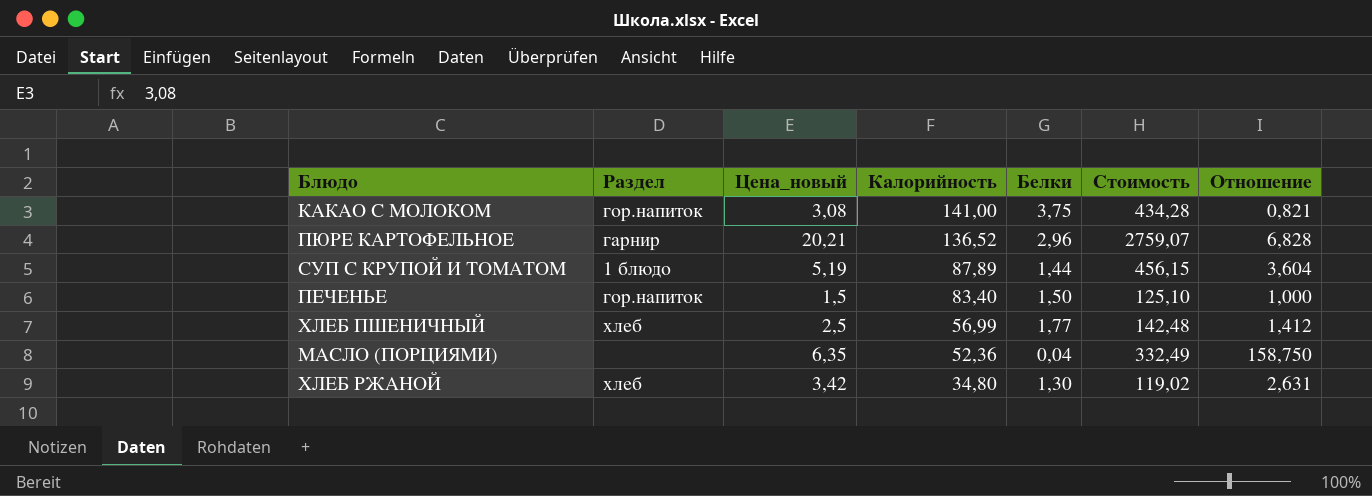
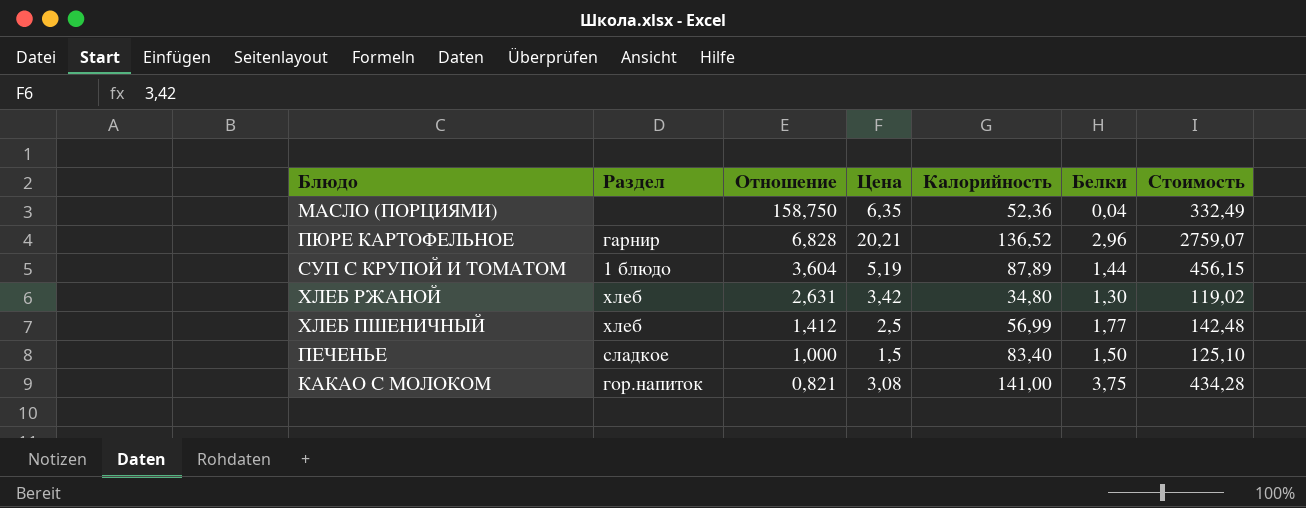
row order: Калорийность descending -> Отношение descending
column Отношение | position: 7 -> 3
column name: Цена_новый -> Цена
ПЕЧЕНЬЕ | Раздел: гор.напиток -> сладкое

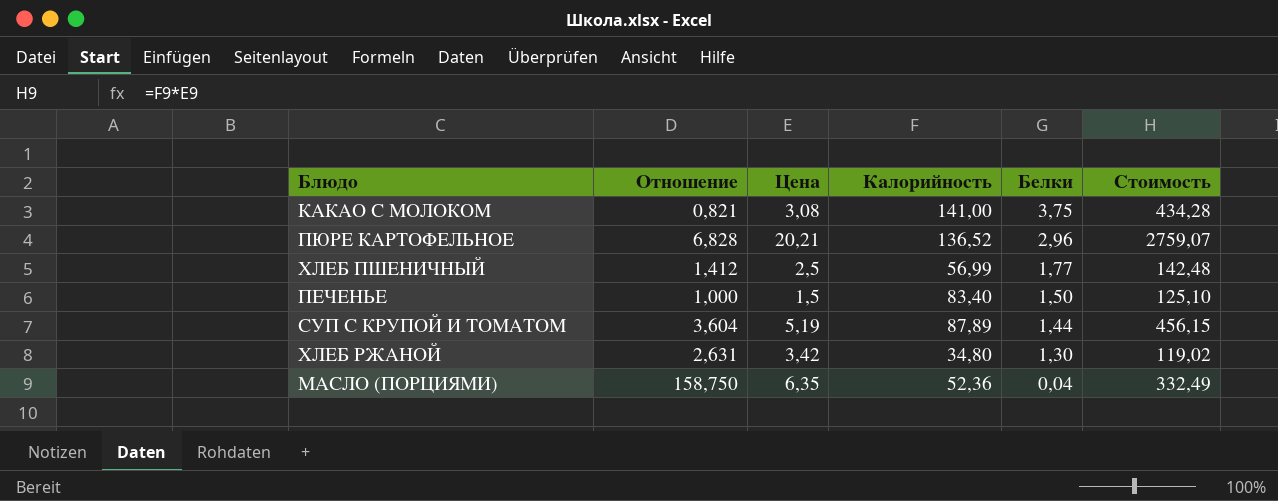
row order: Отношение descending -> Белки descending
column Раздел | position: 2 -> none

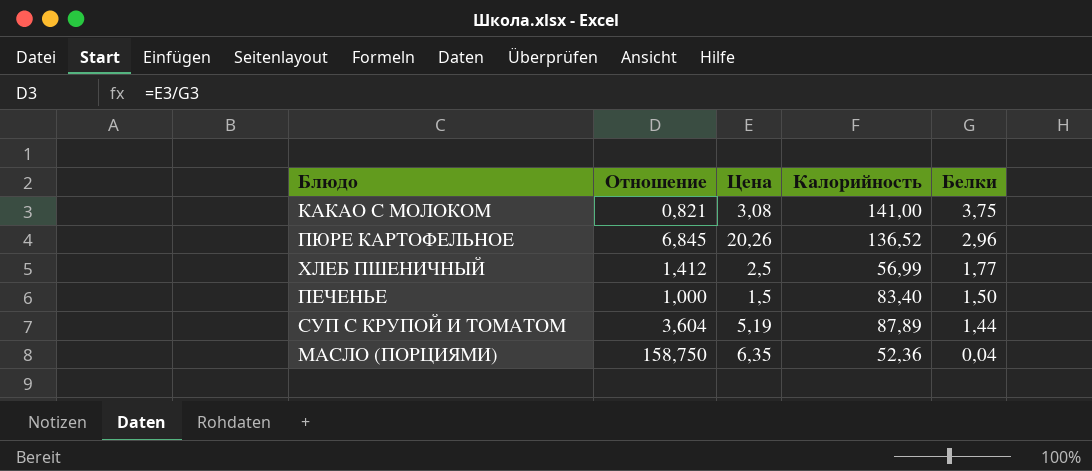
column Стоимость | formula: [Цена] * [Калорийность] -> none
row ХЛЕБ РЖАНОЙ: 2,631 | 3,42 | 34,80 | 1,30 | 119,02 -> none
ПЮРЕ КАРТОФЕЛЬНОЕ | Отношение: 6,828 -> 6,845
ПЮРЕ КАРТОФЕЛЬНОЕ | Цена: 20,21 -> 20,26

